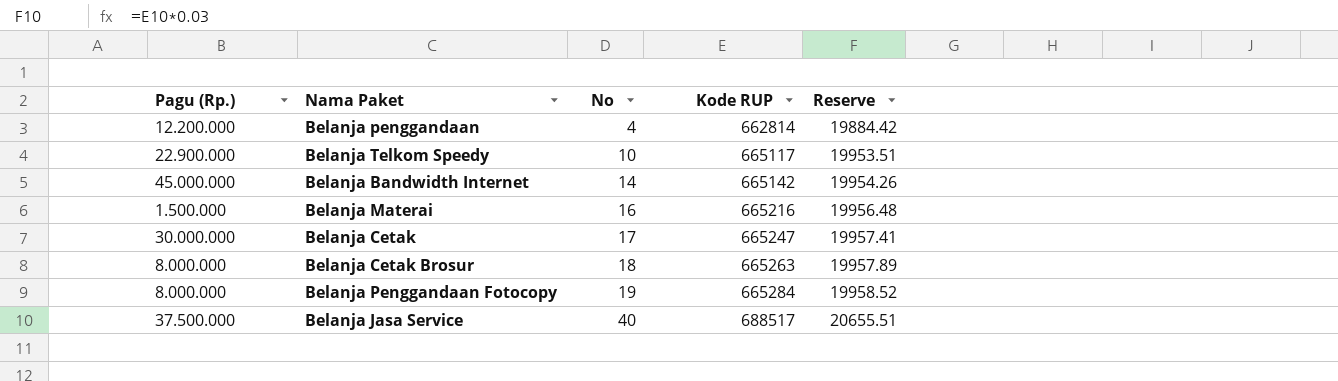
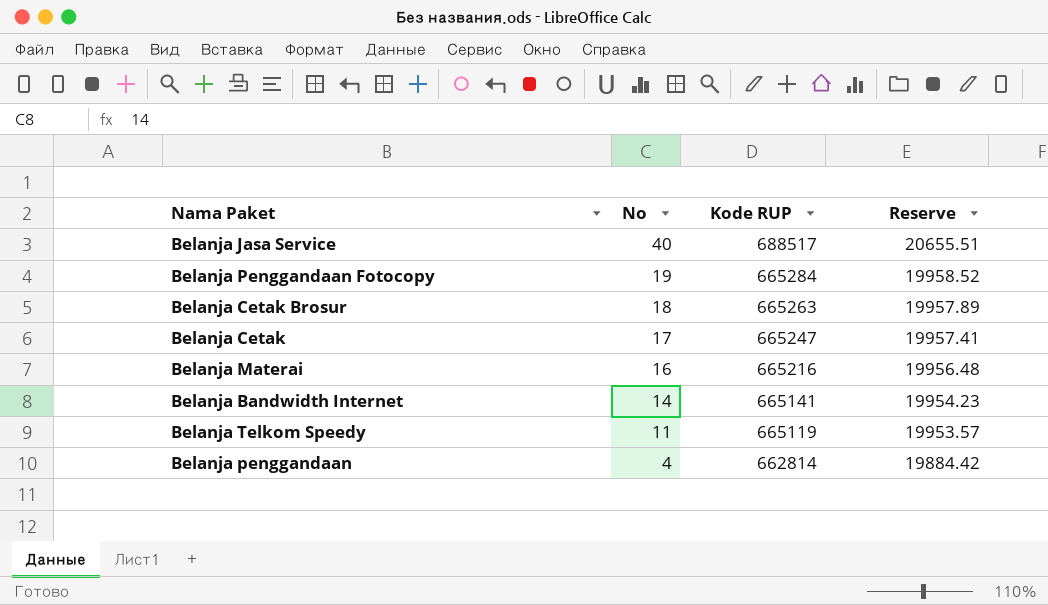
row order: No ascending -> No descending
column Pagu (Rp.) | position: 1 -> none
Belanja Bandwidth Internet | Kode RUP: 665142 -> 665141
Belanja Bandwidth Internet | Reserve: 19954.26 -> 19954.23
Belanja Telkom Speedy | No: 10 -> 11
Belanja Telkom Speedy | Kode RUP: 665117 -> 665119
Belanja Telkom Speedy | Reserve: 19953.51 -> 19953.57

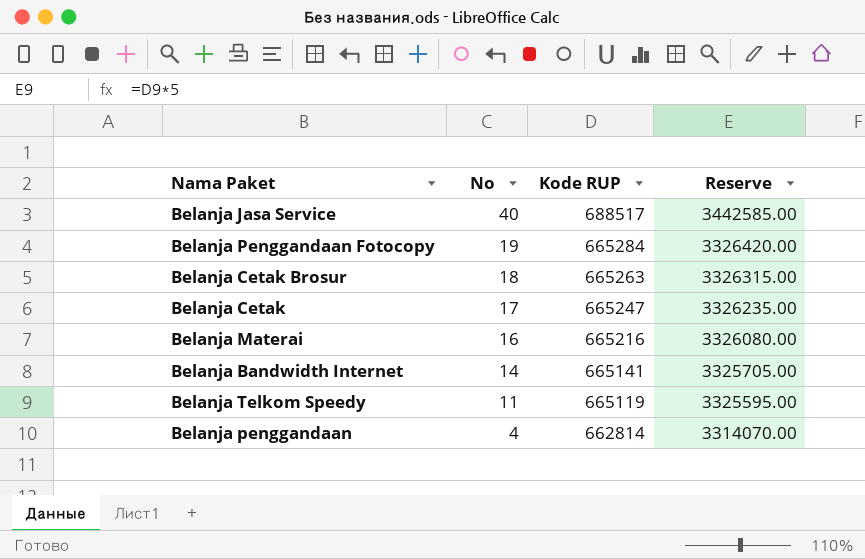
column Reserve | formula: [Kode RUP] * 0.03 -> [Kode RUP] * 5

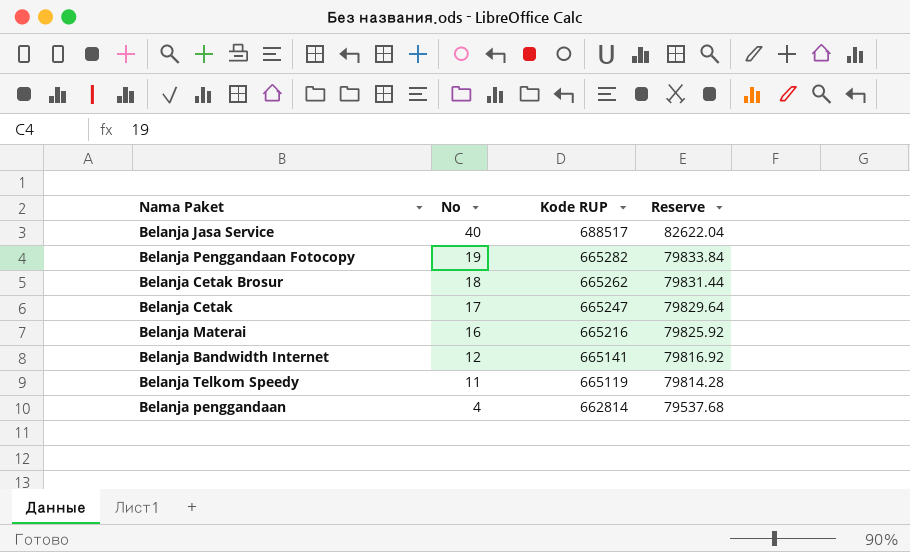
column Reserve | formula: [Kode RUP] * 5 -> [Kode RUP] * 0.12
Belanja Penggandaan Fotocopy | Kode RUP: 665284 -> 665282
Belanja Cetak Brosur | Kode RUP: 665263 -> 665262
Belanja Bandwidth Internet | No: 14 -> 12

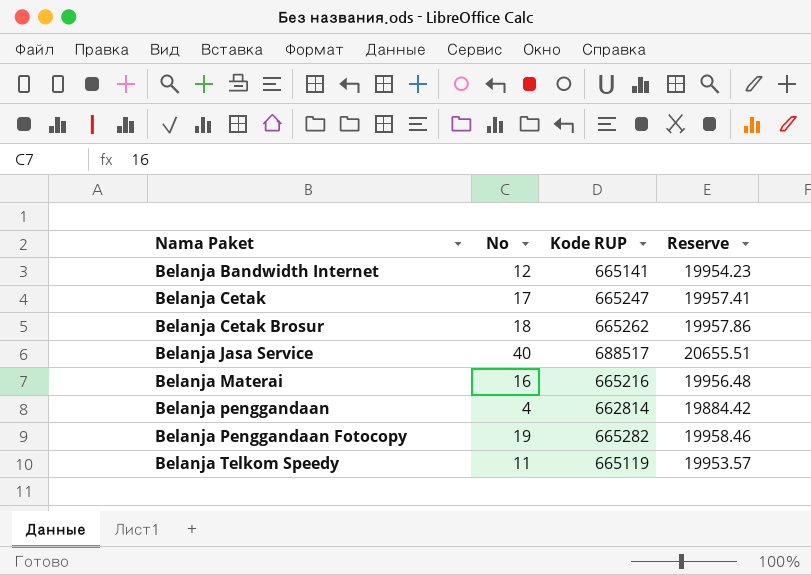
row order: No descending -> Nama Paket ascending
column Reserve | formula: [Kode RUP] * 0.12 -> [Kode RUP] * 0.03

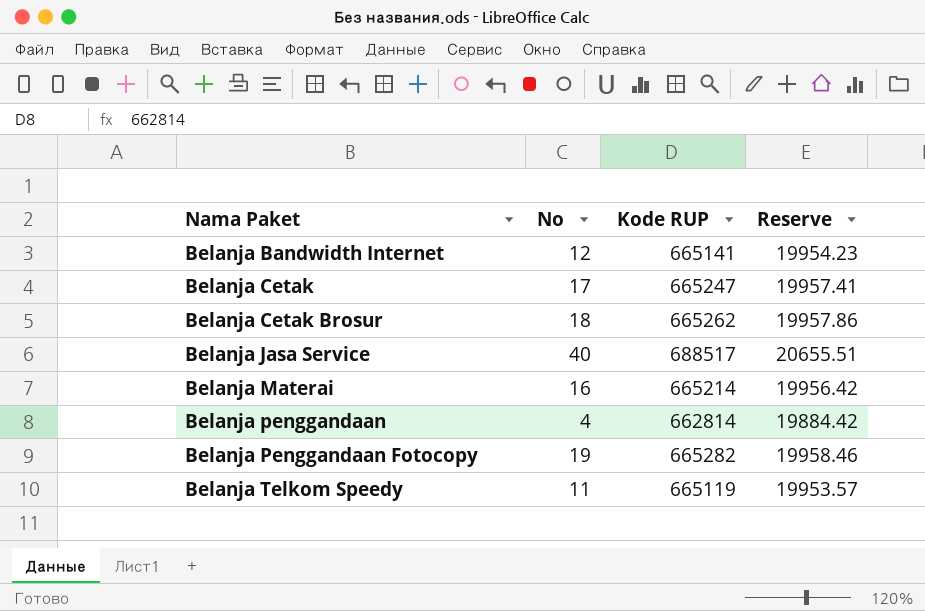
Belanja Materai | Kode RUP: 665216 -> 665214
Belanja Materai | Reserve: 19956.48 -> 19956.42

